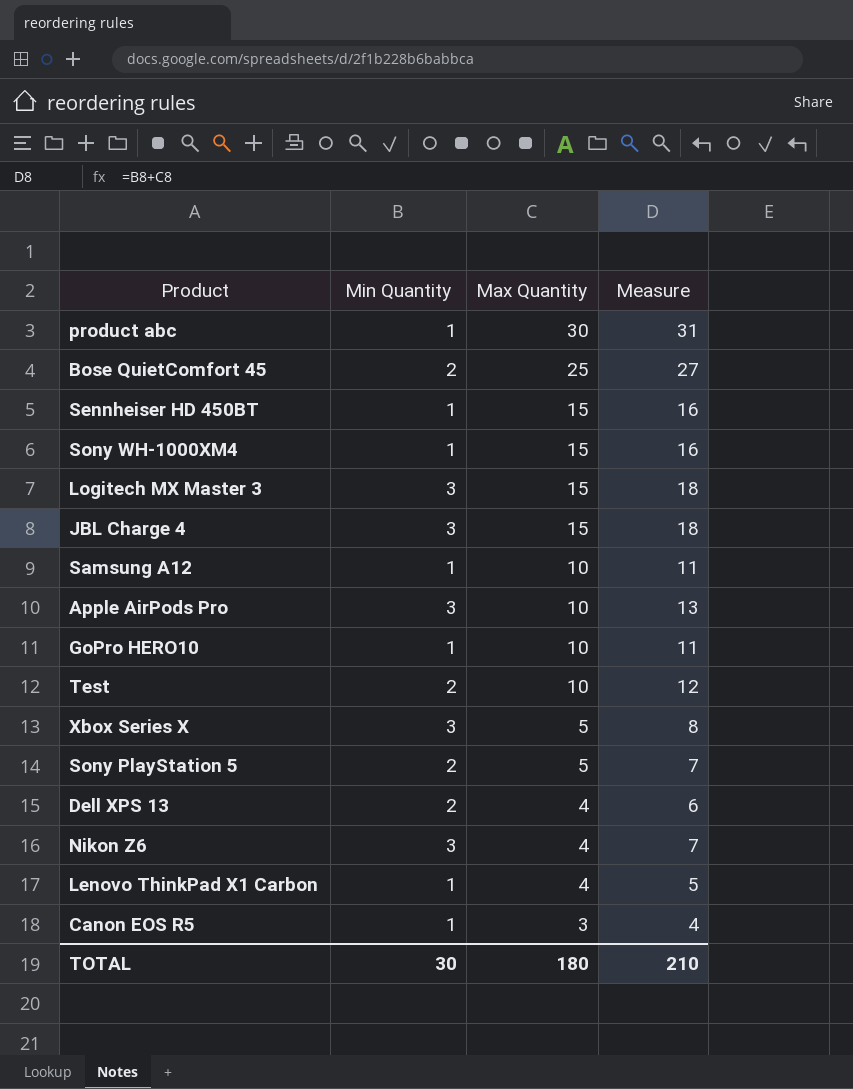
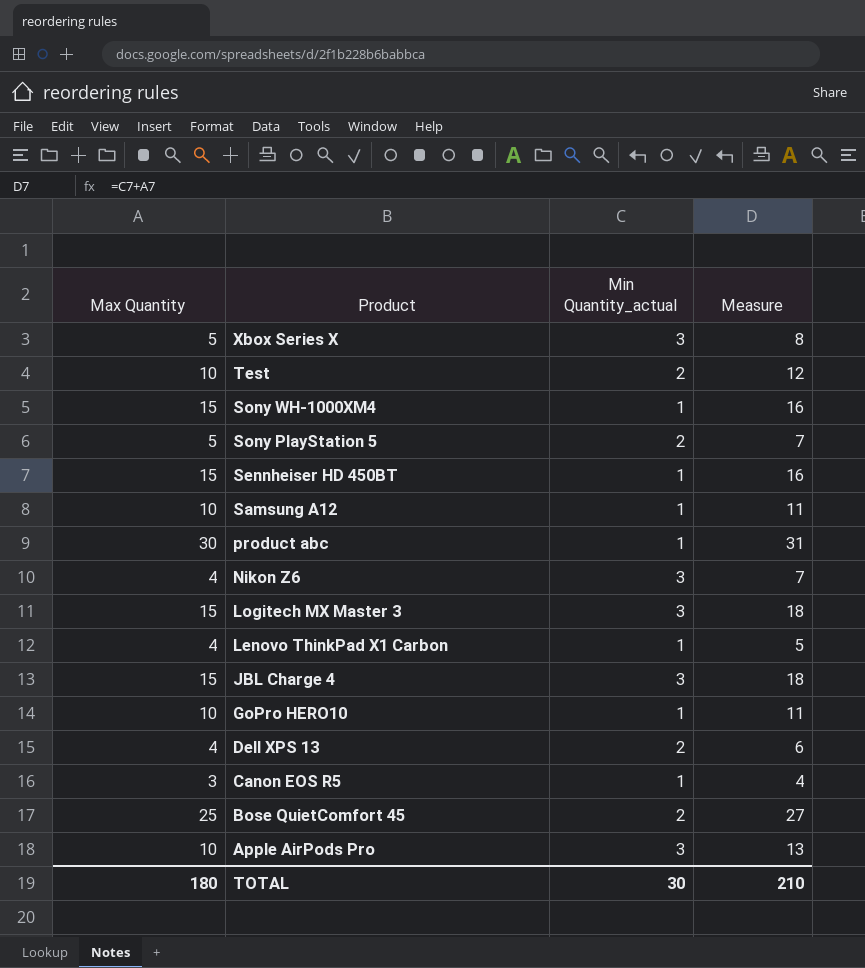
row order: Max Quantity descending -> Product descending
column Max Quantity | position: 3 -> 1
column name: Min Quantity -> Min Quantity_actual

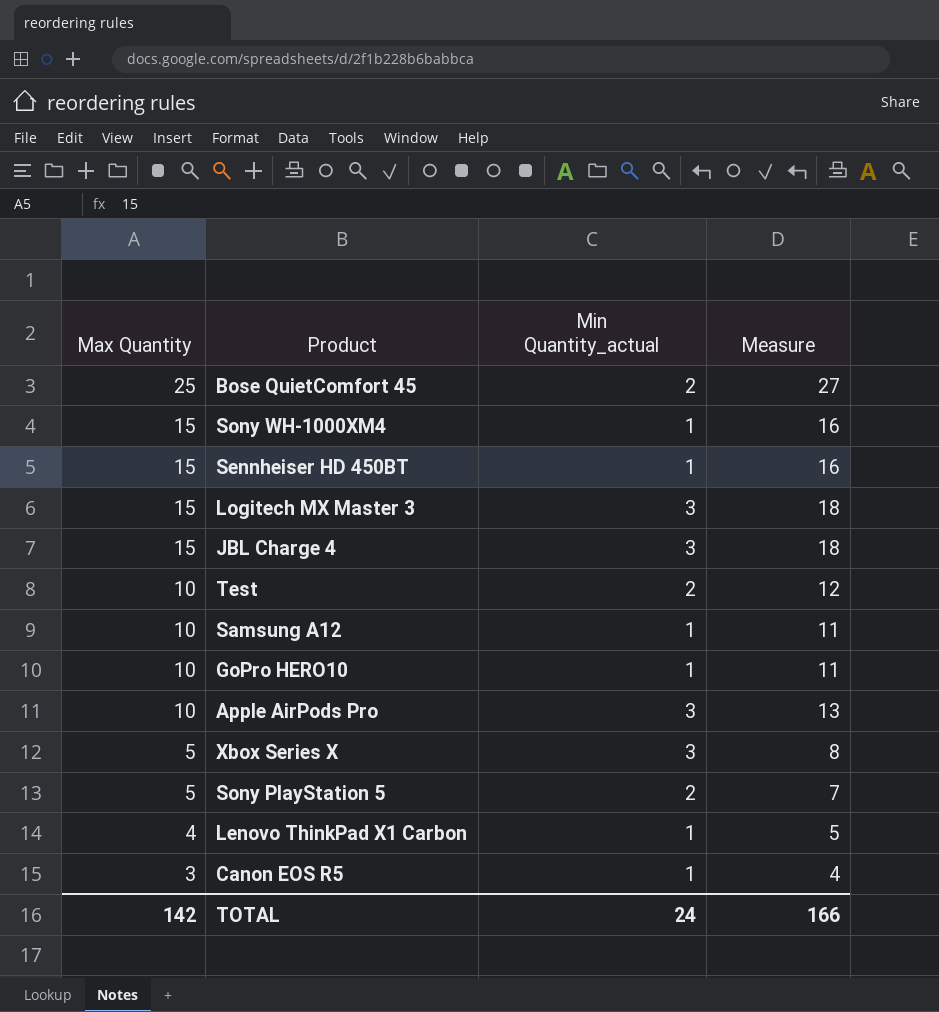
row order: Product descending -> Max Quantity descending
row product abc: 30 | 1 | 31 -> none
row Nikon Z6: 4 | 3 | 7 -> none
row Dell XPS 13: 4 | 2 | 6 -> none
TOTAL | Max Quantity: 180 -> 142
TOTAL | Min Quantity_actual: 30 -> 24
TOTAL | Measure: 210 -> 166

